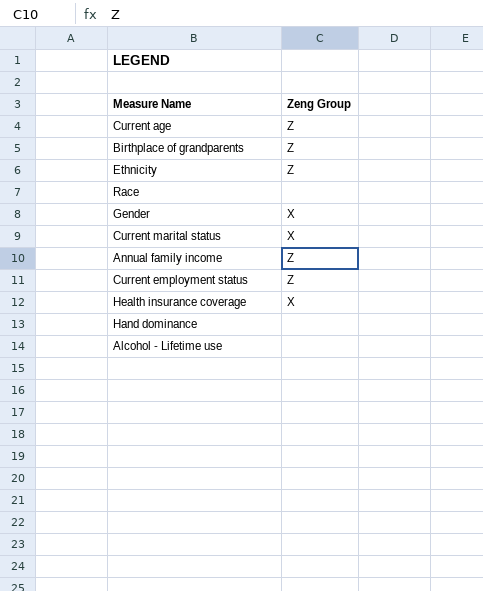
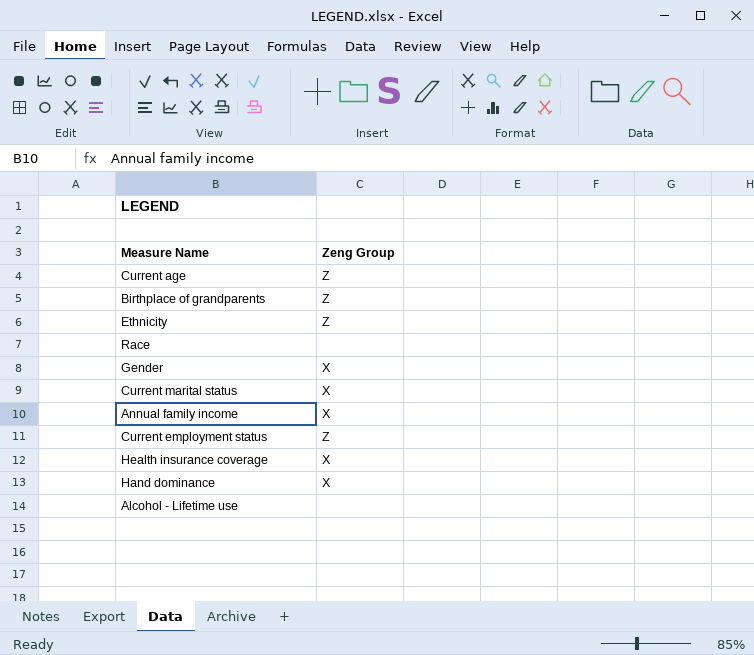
Annual family income | Zeng Group: Z -> X
Hand dominance | Zeng Group: none -> X

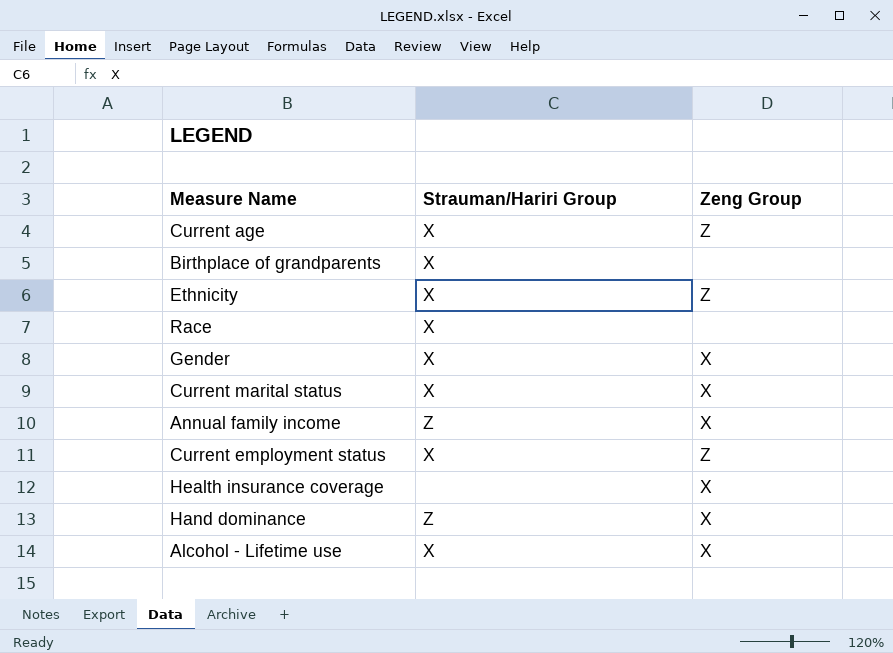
column Strauman/Hariri Group | position: none -> 2
Birthplace of grandparents | Zeng Group: Z -> none
Alcohol - Lifetime use | Zeng Group: none -> X

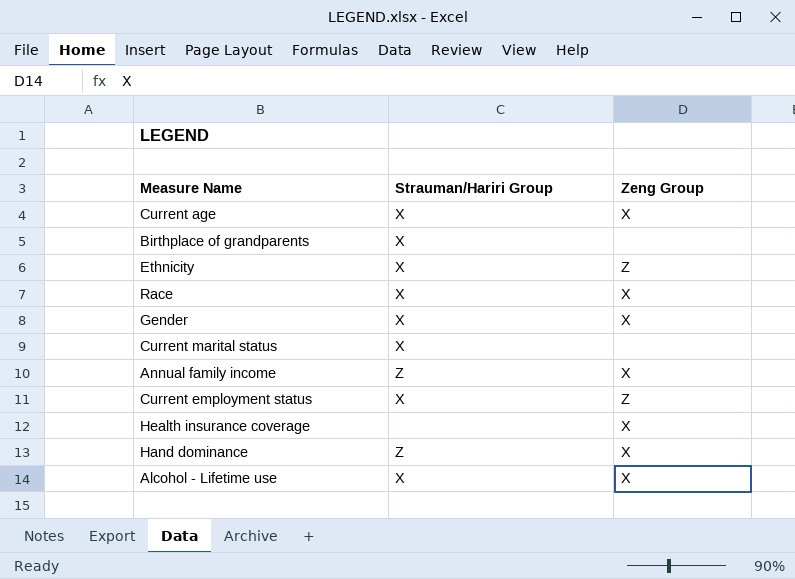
Current age | Zeng Group: Z -> X
Race | Zeng Group: none -> X
Current marital status | Zeng Group: X -> none

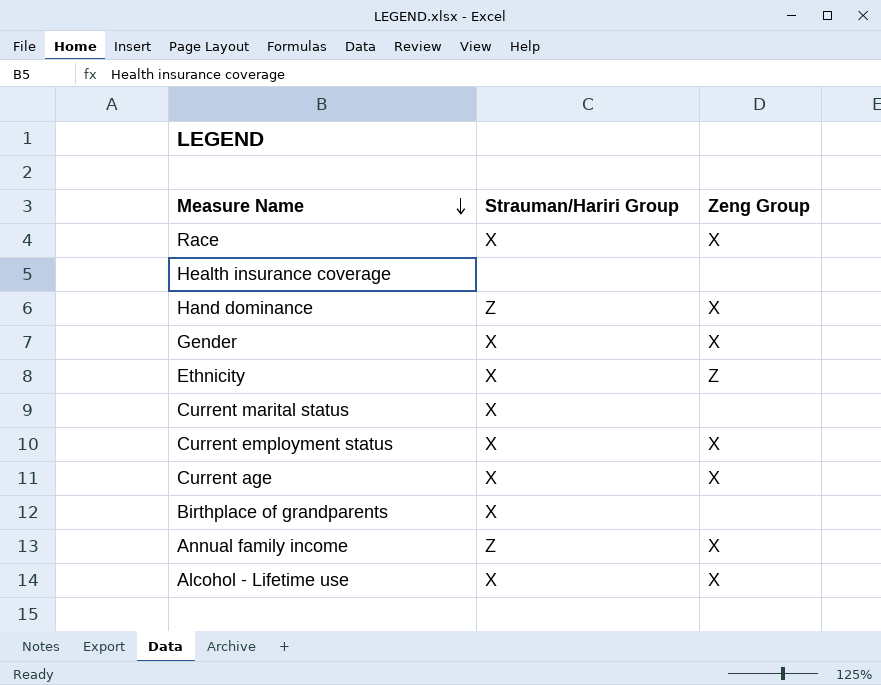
row order: none -> Measure Name descending
Health insurance coverage | Zeng Group: X -> none
Current employment status | Zeng Group: Z -> X

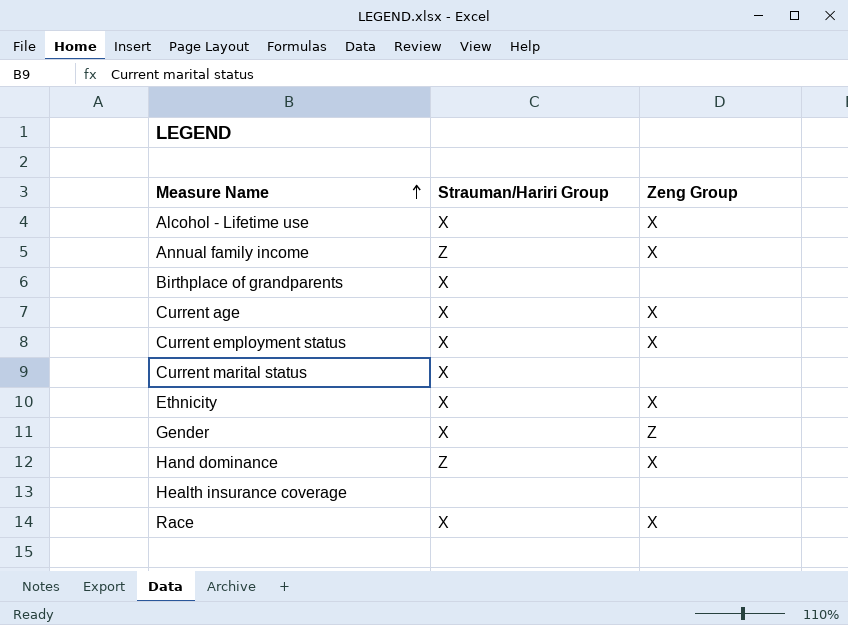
row order: Measure Name descending -> Measure Name ascending
Ethnicity | Zeng Group: Z -> X
Gender | Zeng Group: X -> Z

